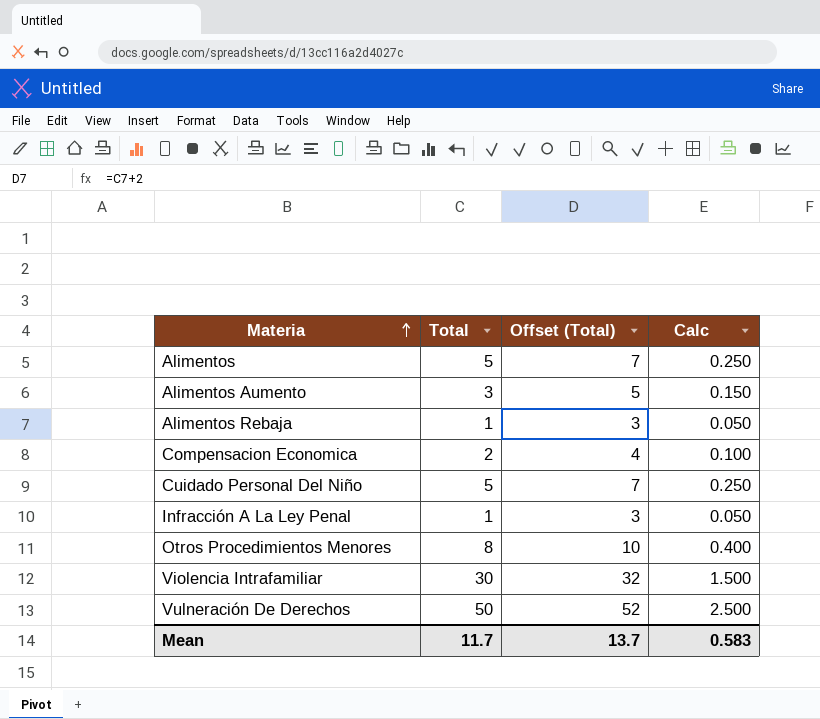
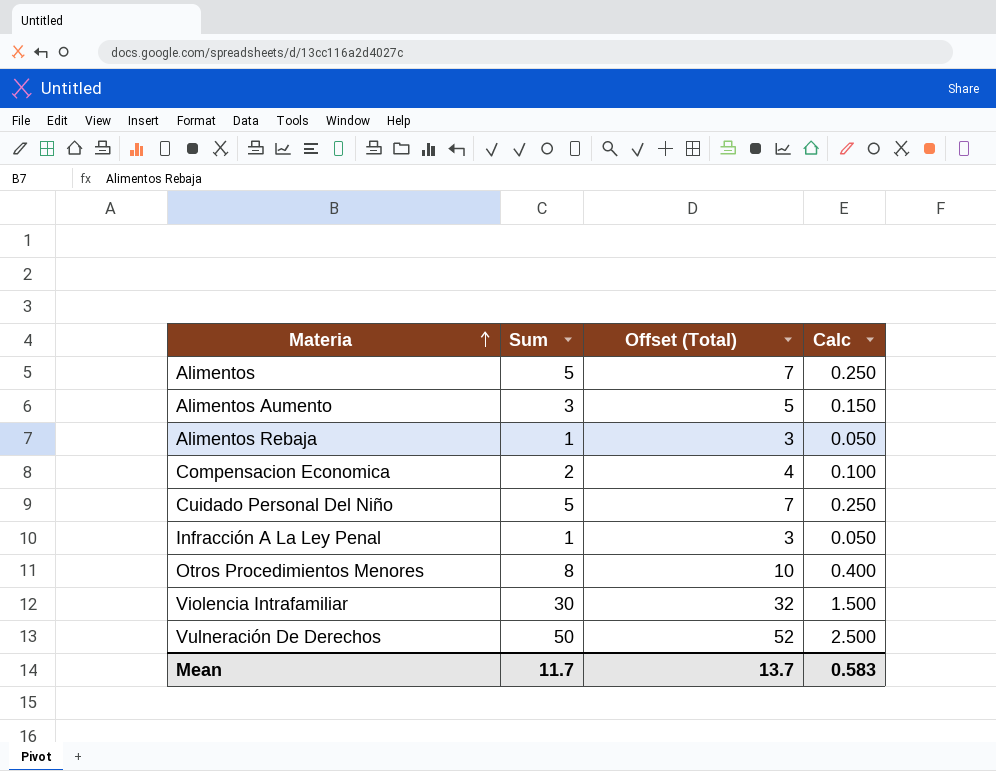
column name: Total -> Sum

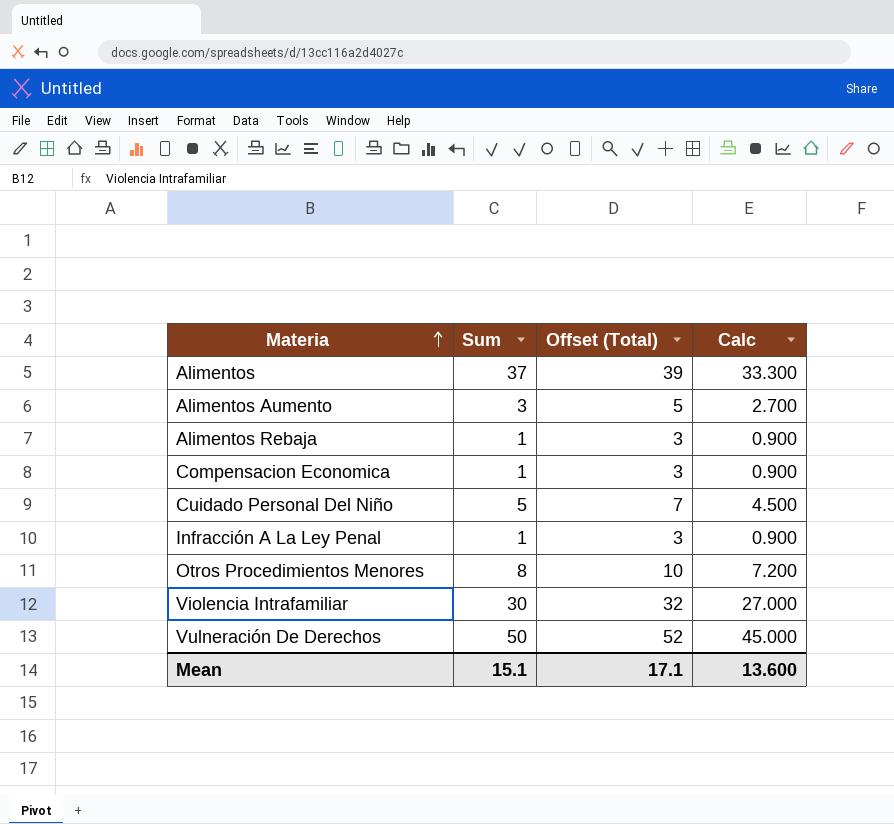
column Calc | formula: [Sum] * 0.05 -> [Sum] * 0.9
Alimentos | Sum: 5 -> 37
Alimentos | Offset (Total): 7 -> 39
Compensacion Economica | Sum: 2 -> 1
Compensacion Economica | Offset (Total): 4 -> 3
Mean | Sum: 11.7 -> 15.1
Mean | Offset (Total): 13.7 -> 17.1
Mean | Calc: 0.583 -> 13.600

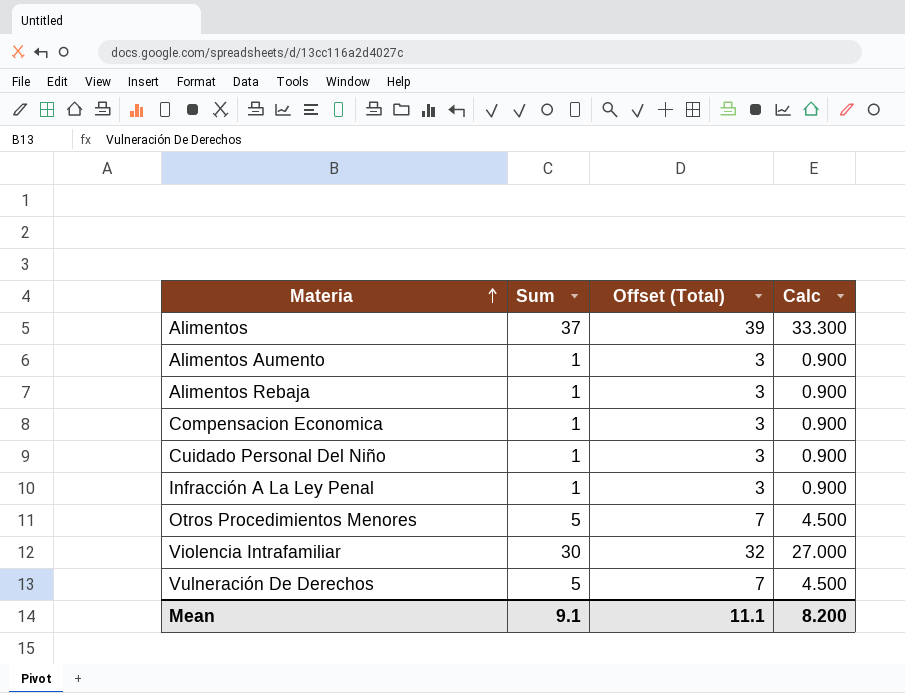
Alimentos Aumento | Sum: 3 -> 1
Alimentos Aumento | Offset (Total): 5 -> 3
Alimentos Aumento | Calc: 2.700 -> 0.900
Cuidado Personal Del Niño | Sum: 5 -> 1
Cuidado Personal Del Niño | Offset (Total): 7 -> 3
Cuidado Personal Del Niño | Calc: 4.500 -> 0.900
Otros Procedimientos Menores | Sum: 8 -> 5
Otros Procedimientos Menores | Offset (Total): 10 -> 7
Otros Procedimientos Menores | Calc: 7.200 -> 4.500
Vulneración De Derechos | Sum: 50 -> 5
Vulneración De Derechos | Offset (Total): 52 -> 7
Vulneración De Derechos | Calc: 45.000 -> 4.500
Mean | Sum: 15.1 -> 9.1
Mean | Offset (Total): 17.1 -> 11.1
Mean | Calc: 13.600 -> 8.200

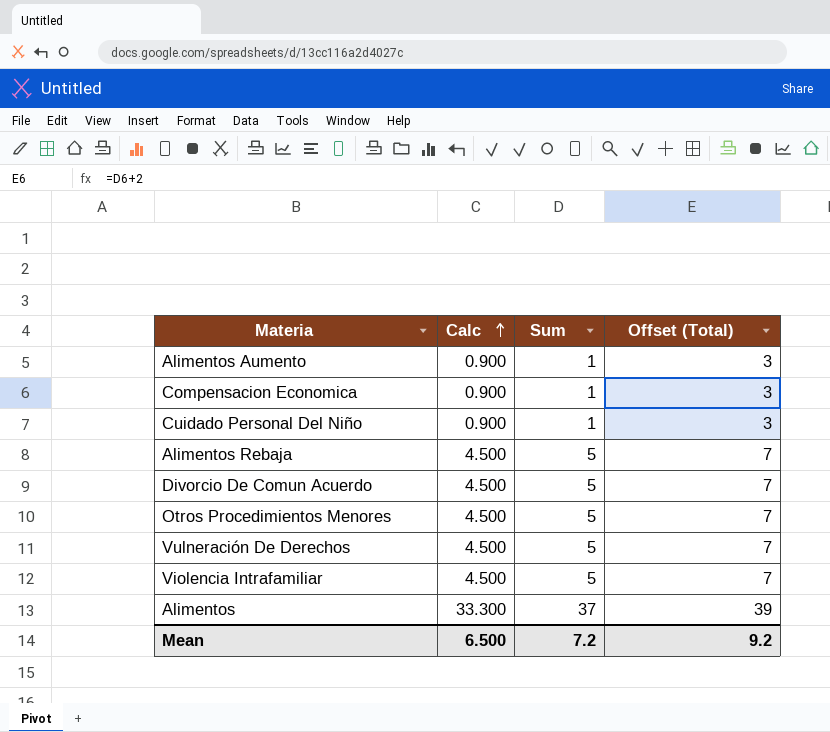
row order: Materia ascending -> Calc ascending
column Calc | position: 4 -> 2
row Infracción A La Ley Penal: 1 | 3 | 0.900 -> none
Alimentos Rebaja | Calc: 0.900 -> 4.500
Alimentos Rebaja | Sum: 1 -> 5
Alimentos Rebaja | Offset (Total): 3 -> 7
row Divorcio De Comun Acuerdo: none -> 4.500 | 5 | 7
Violencia Intrafamiliar | Calc: 27.000 -> 4.500
Violencia Intrafamiliar | Sum: 30 -> 5
Violencia Intrafamiliar | Offset (Total): 32 -> 7
Mean | Calc: 8.200 -> 6.500
Mean | Sum: 9.1 -> 7.2
Mean | Offset (Total): 11.1 -> 9.2

